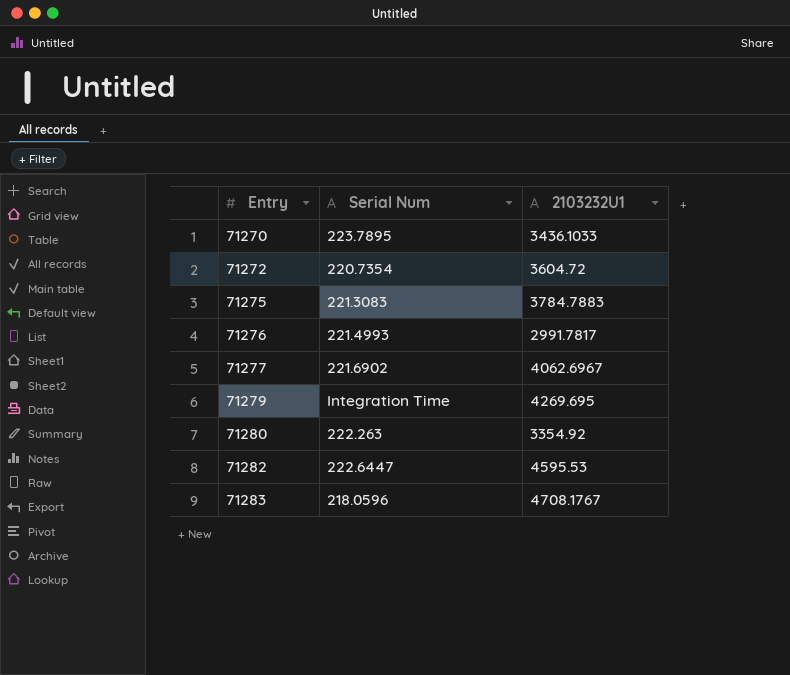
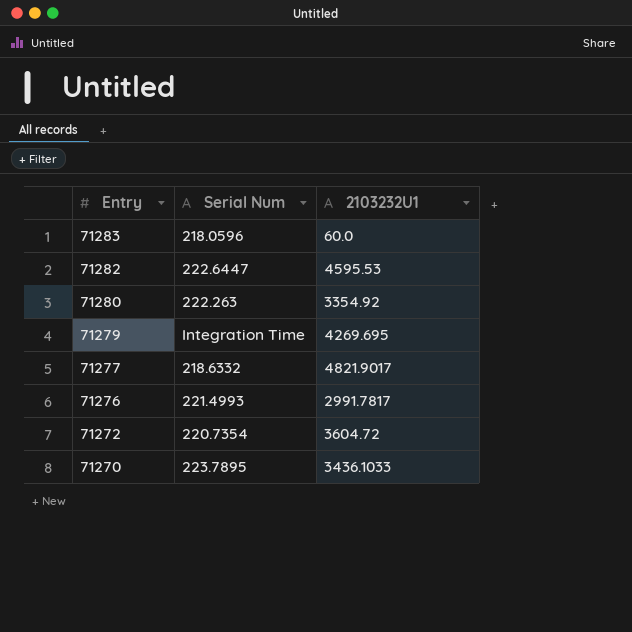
row order: Entry ascending -> Entry descending
row 71275: 221.3083 | 3784.7883 -> none
71283 | 2103232U1: 4708.1767 -> 60.0
71277 | Serial Num: 221.6902 -> 218.6332
71277 | 2103232U1: 4062.6967 -> 4821.9017

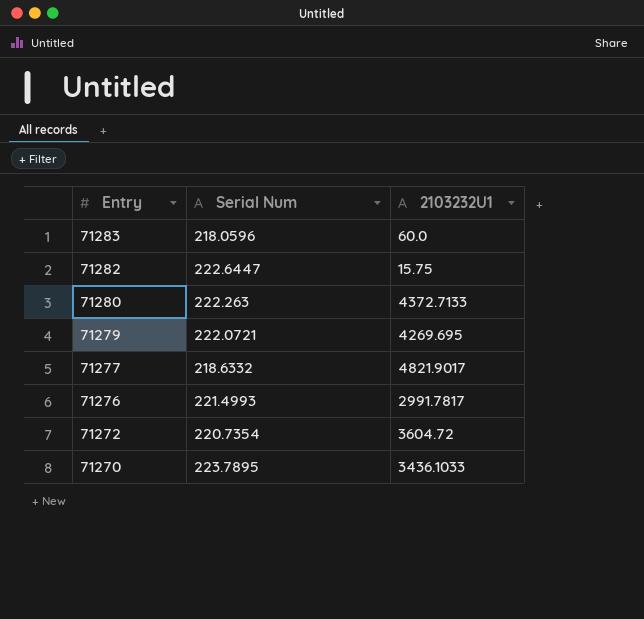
71282 | 2103232U1: 4595.53 -> 15.75
71280 | 2103232U1: 3354.92 -> 4372.7133
71279 | Serial Num: Integration Time -> 222.0721

